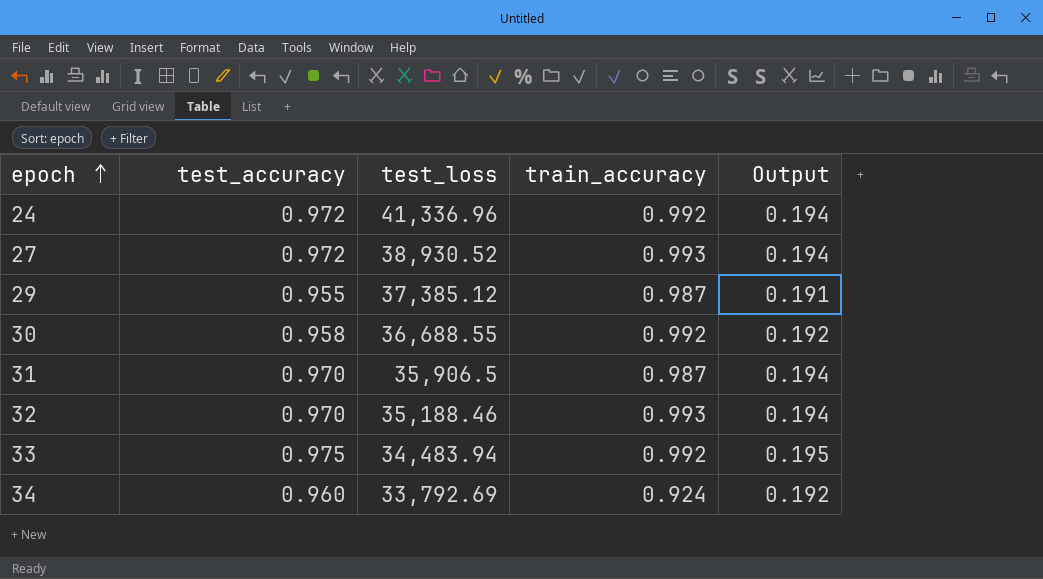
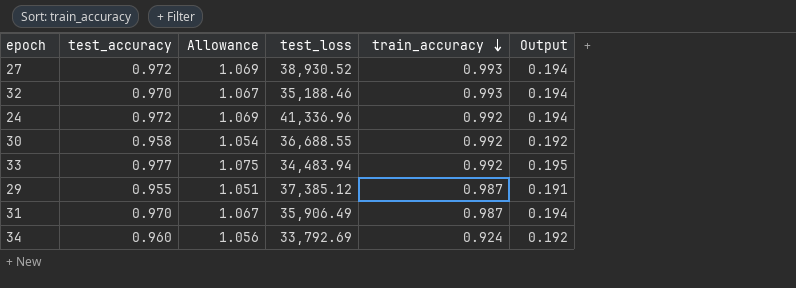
row order: epoch ascending -> train_accuracy descending
column Allowance | formula: none -> [test_accuracy] * 1.1
33 | test_accuracy: 0.975 -> 0.977
31 | test_loss: 35,906.5 -> 35,906.49

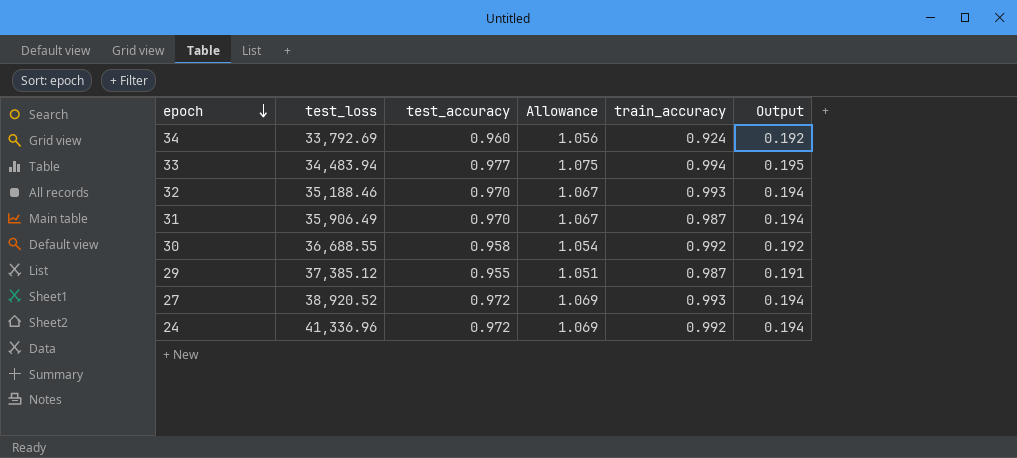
row order: train_accuracy descending -> epoch descending
column test_loss | position: 4 -> 2
33 | train_accuracy: 0.992 -> 0.994
27 | test_loss: 38,930.52 -> 38,920.52

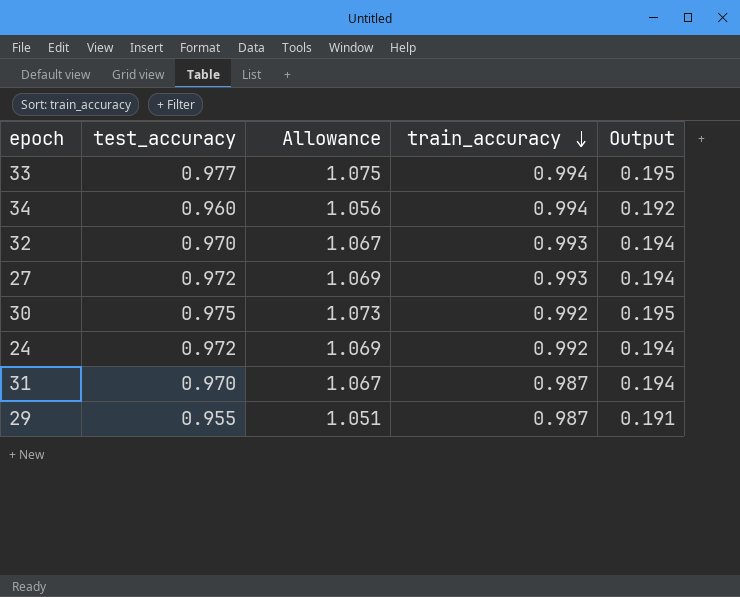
row order: epoch descending -> train_accuracy descending
column test_loss | position: 2 -> none
34 | train_accuracy: 0.924 -> 0.994
30 | test_accuracy: 0.958 -> 0.975
30 | Allowance: 1.054 -> 1.073
30 | Output: 0.192 -> 0.195

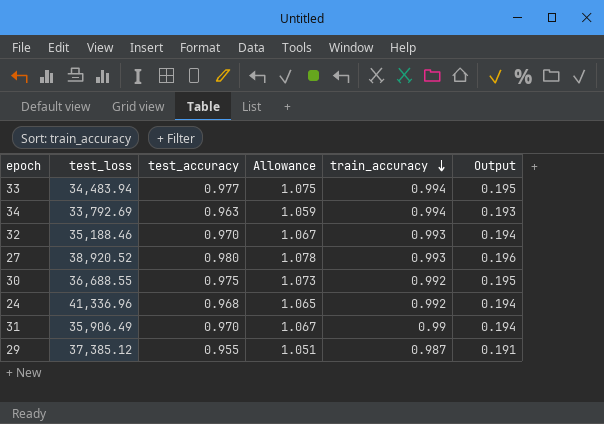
column test_loss | position: none -> 2
34 | test_accuracy: 0.960 -> 0.963
34 | Allowance: 1.056 -> 1.059
34 | Output: 0.192 -> 0.193
27 | test_accuracy: 0.972 -> 0.980
27 | Allowance: 1.069 -> 1.078
27 | Output: 0.194 -> 0.196
24 | test_accuracy: 0.972 -> 0.968
24 | Allowance: 1.069 -> 1.065
31 | train_accuracy: 0.987 -> 0.99

